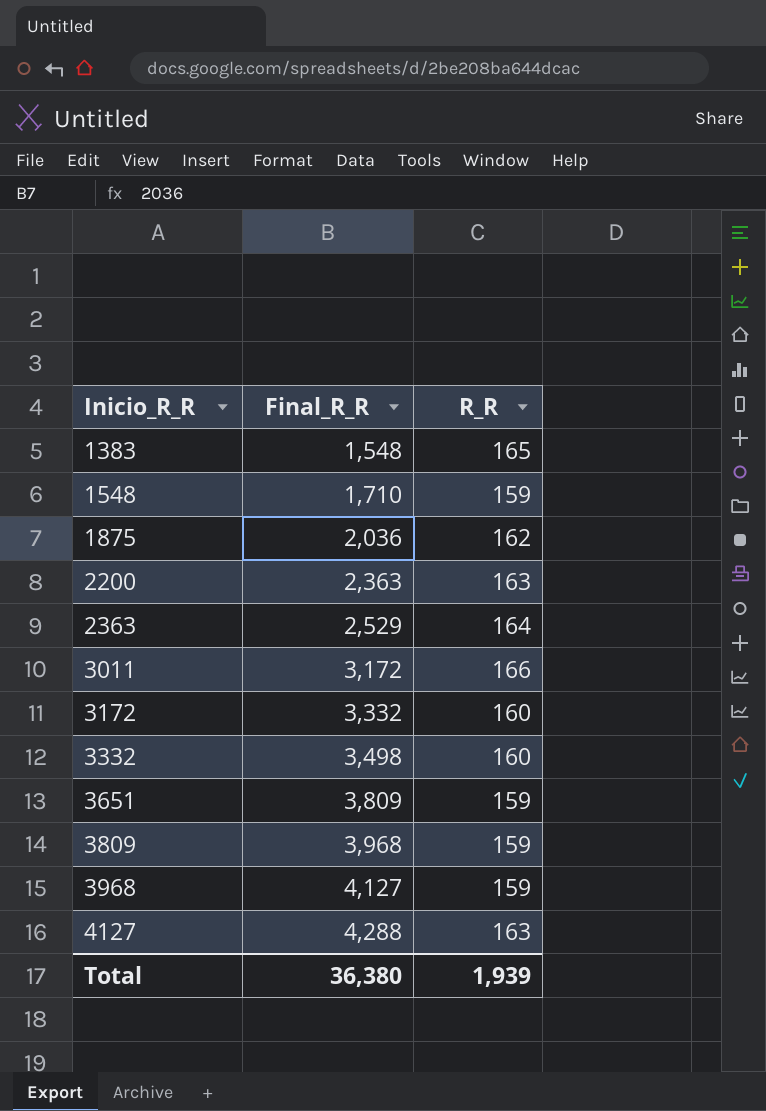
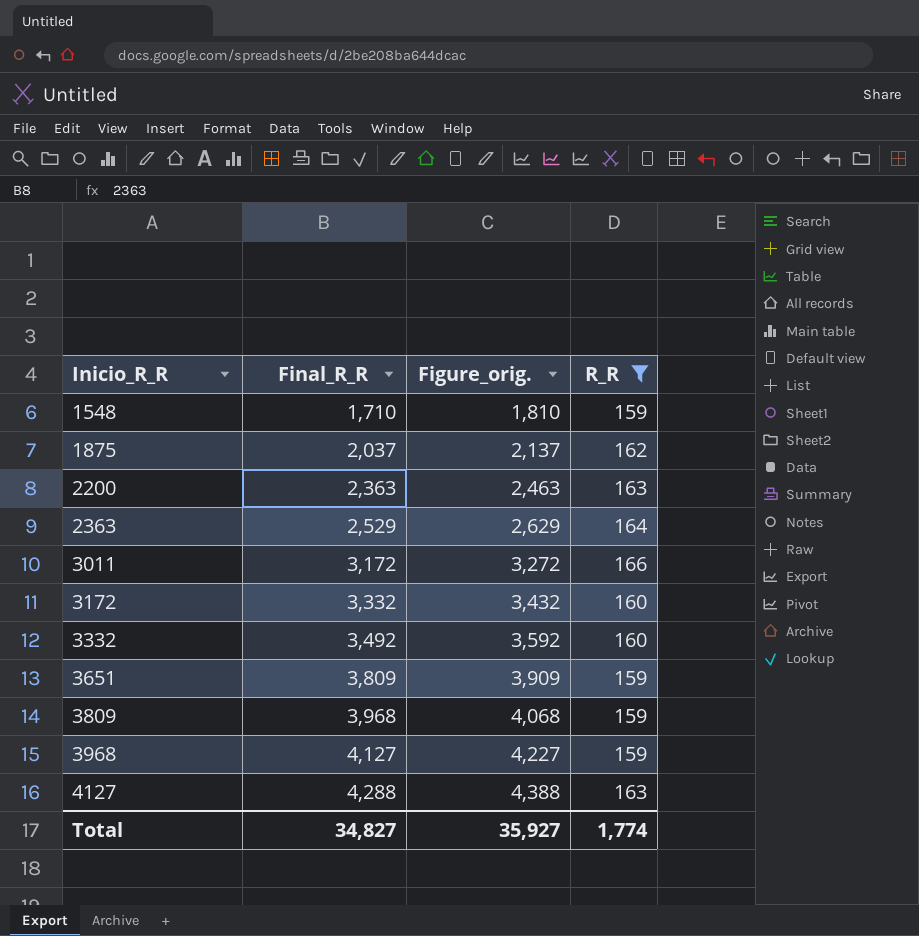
filter: none -> R_R != 165
column Figure_orig. | formula: none -> [Final_R_R] + 100
1875 | Final_R_R: 2,036 -> 2,037
3332 | Final_R_R: 3,498 -> 3,492
Total | Final_R_R: 36,380 -> 34,827
Total | R_R: 1,939 -> 1,774

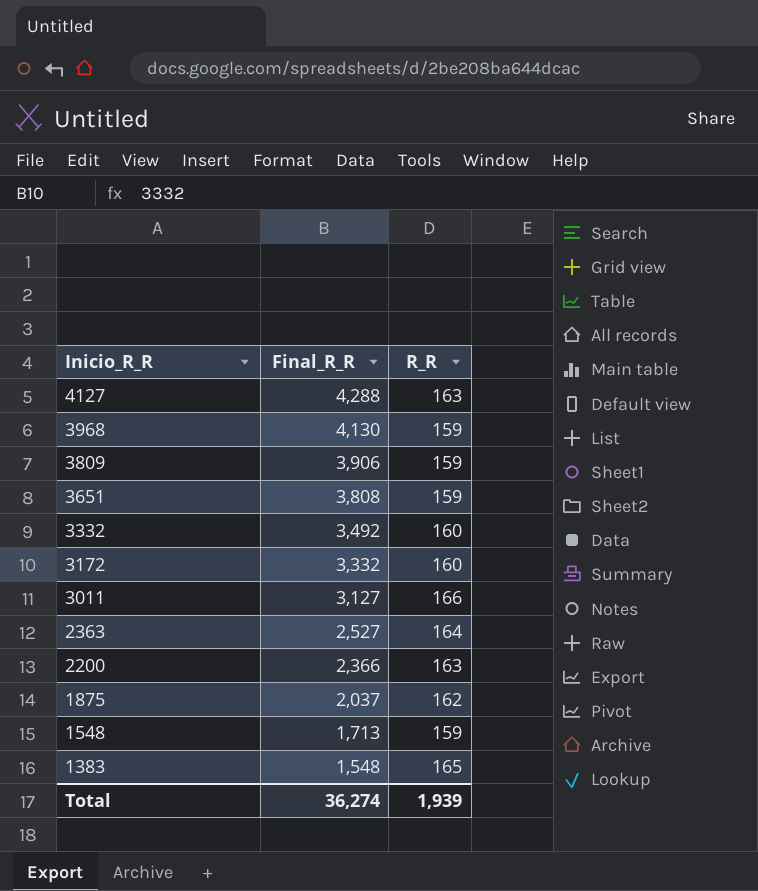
filter: R_R != 165 -> none
row order: Inicio_R_R ascending -> Inicio_R_R descending
column Figure_orig. | formula: [Final_R_R] + 100 -> none
3968 | Final_R_R: 4,127 -> 4,130
3809 | Final_R_R: 3,968 -> 3,906
3651 | Final_R_R: 3,809 -> 3,808
3011 | Final_R_R: 3,172 -> 3,127
2363 | Final_R_R: 2,529 -> 2,527
2200 | Final_R_R: 2,363 -> 2,366
1548 | Final_R_R: 1,710 -> 1,713
Total | Final_R_R: 34,827 -> 36,274
Total | R_R: 1,774 -> 1,939

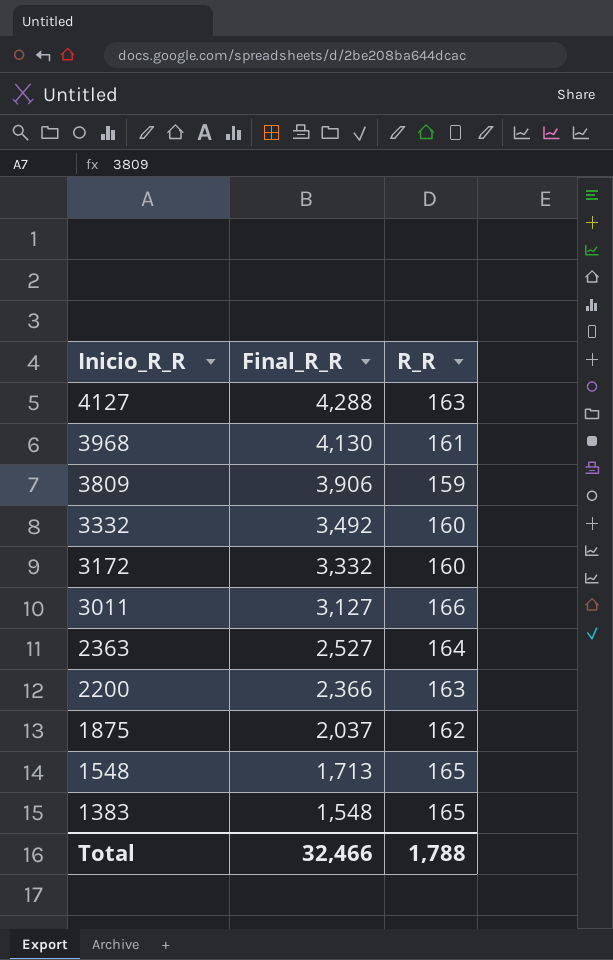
row 3651: 3,808 | 159 -> none
3968 | R_R: 159 -> 161
1548 | R_R: 159 -> 165
Total | Final_R_R: 36,274 -> 32,466
Total | R_R: 1,939 -> 1,788

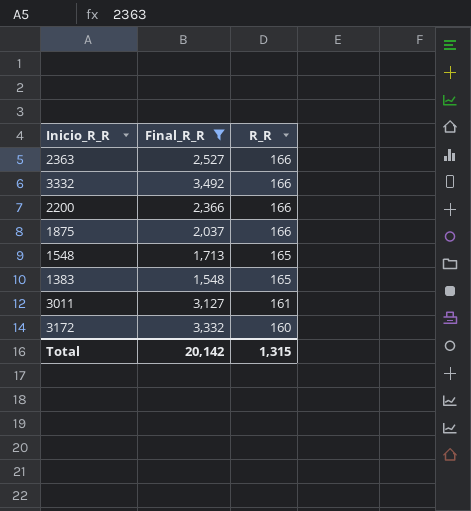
filter: none -> Final_R_R <= 3,492
row order: Inicio_R_R descending -> R_R descending
2363 | R_R: 164 -> 166
3332 | R_R: 160 -> 166
2200 | R_R: 163 -> 166
1875 | R_R: 162 -> 166
3011 | R_R: 166 -> 161
Total | Final_R_R: 32,466 -> 20,142
Total | R_R: 1,788 -> 1,315

